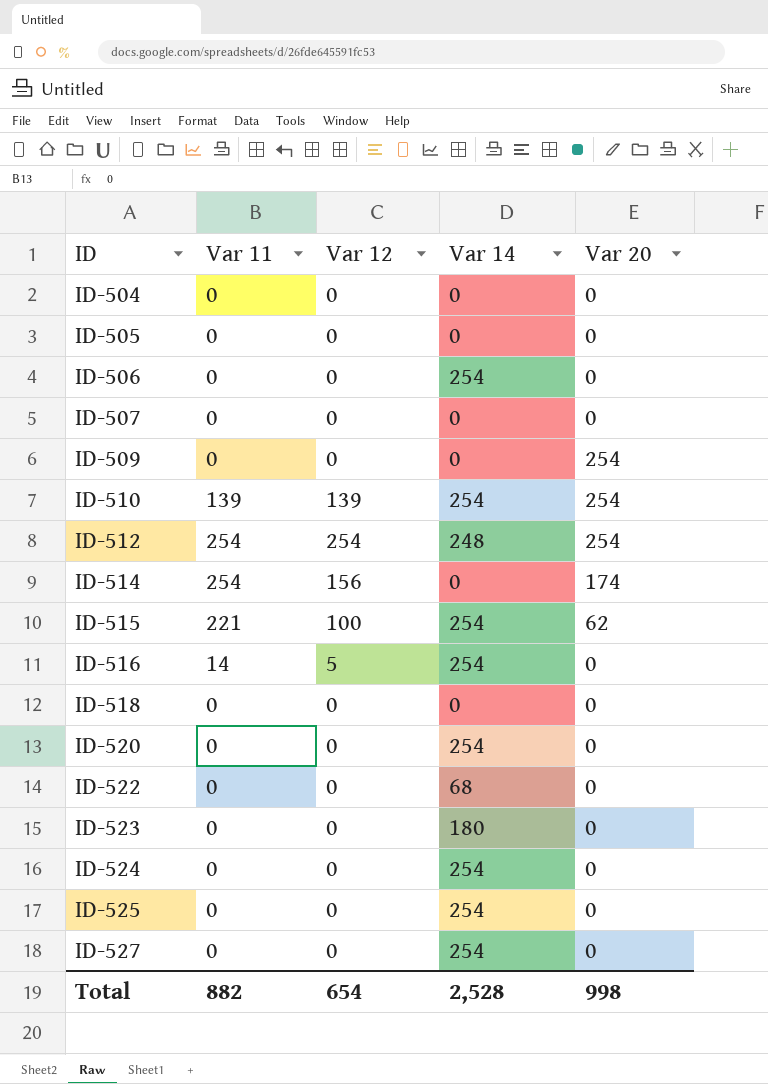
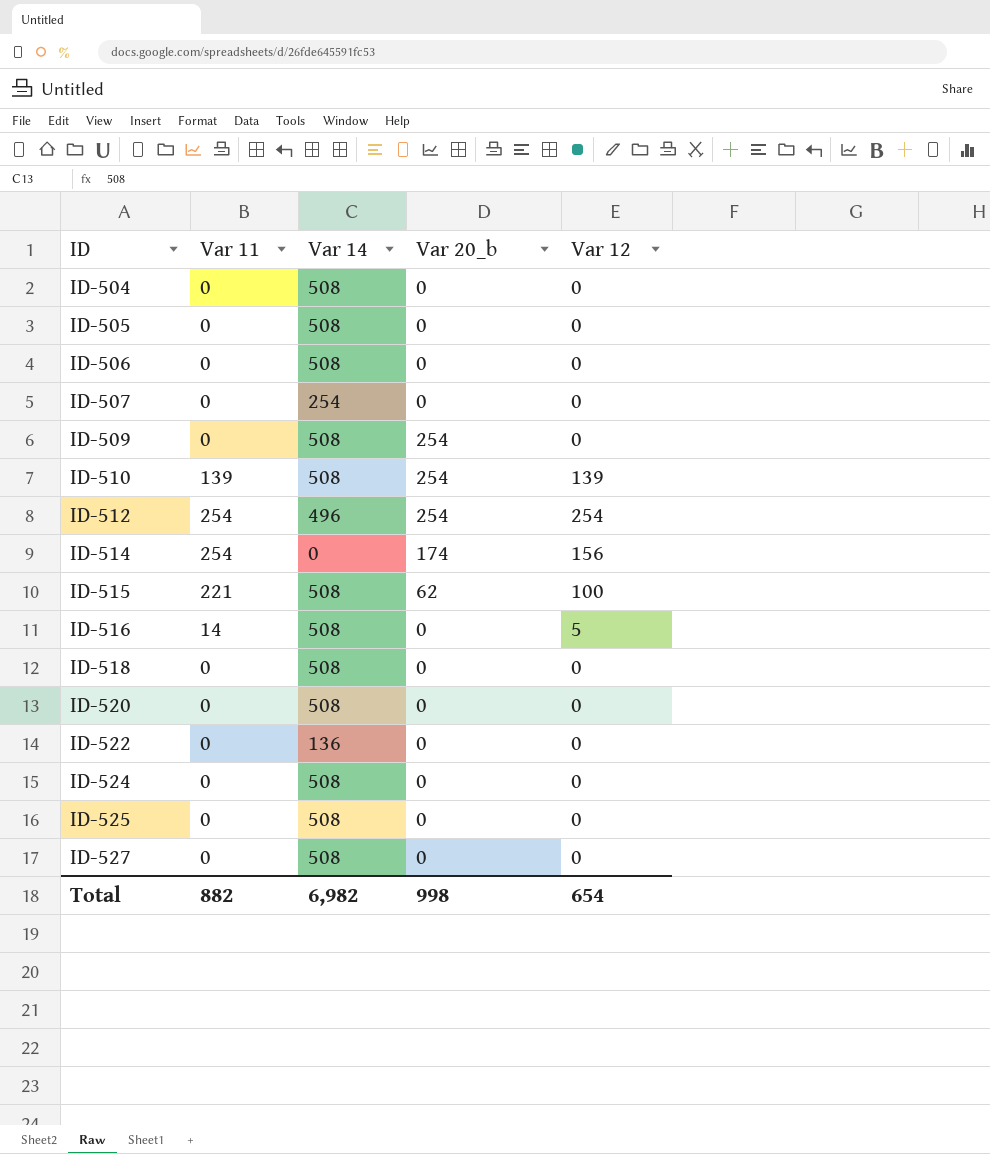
column name: Var 20 -> Var 20_b
column Var 12 | position: 3 -> 5
row ID-523: 0 | 0 | 180 | 0 -> none
ID-504 | Var 14: 0 -> 508
ID-505 | Var 14: 0 -> 508
ID-506 | Var 14: 254 -> 508
ID-507 | Var 14: 0 -> 254
ID-509 | Var 14: 0 -> 508
ID-510 | Var 14: 254 -> 508
ID-512 | Var 14: 248 -> 496
ID-515 | Var 14: 254 -> 508
ID-516 | Var 14: 254 -> 508
ID-518 | Var 14: 0 -> 508
ID-520 | Var 14: 254 -> 508
ID-522 | Var 14: 68 -> 136
ID-524 | Var 14: 254 -> 508
ID-525 | Var 14: 254 -> 508
ID-527 | Var 14: 254 -> 508
Total | Var 14: 2,528 -> 6,982

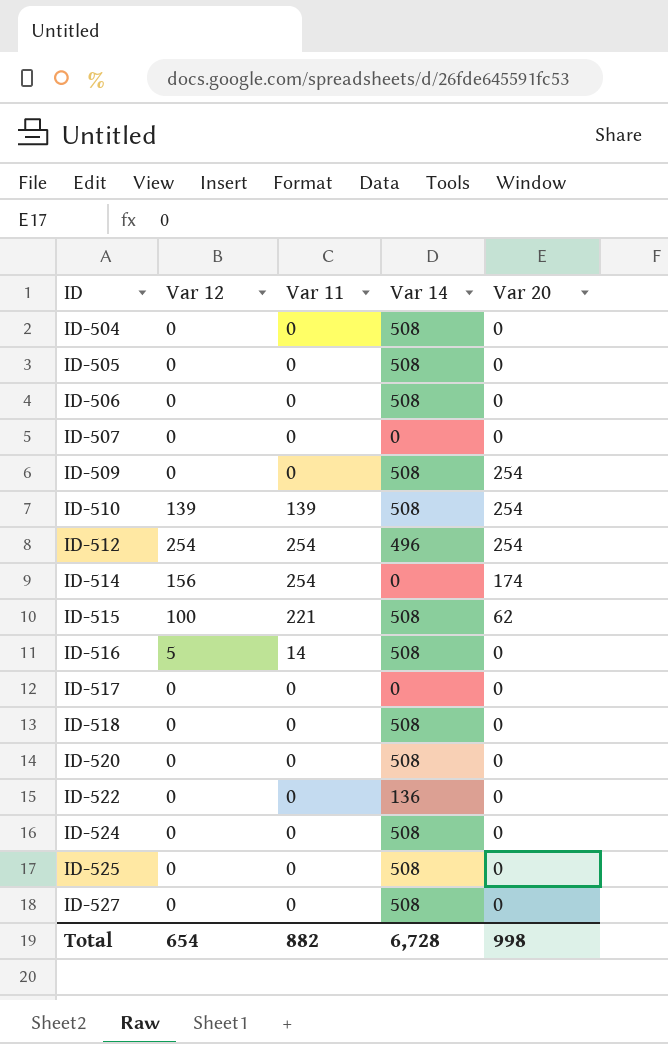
column Var 12 | position: 5 -> 2
column name: Var 20_b -> Var 20
ID-507 | Var 14: 254 -> 0
row ID-517: none -> 0 | 0 | 0 | 0
Total | Var 14: 6,982 -> 6,728

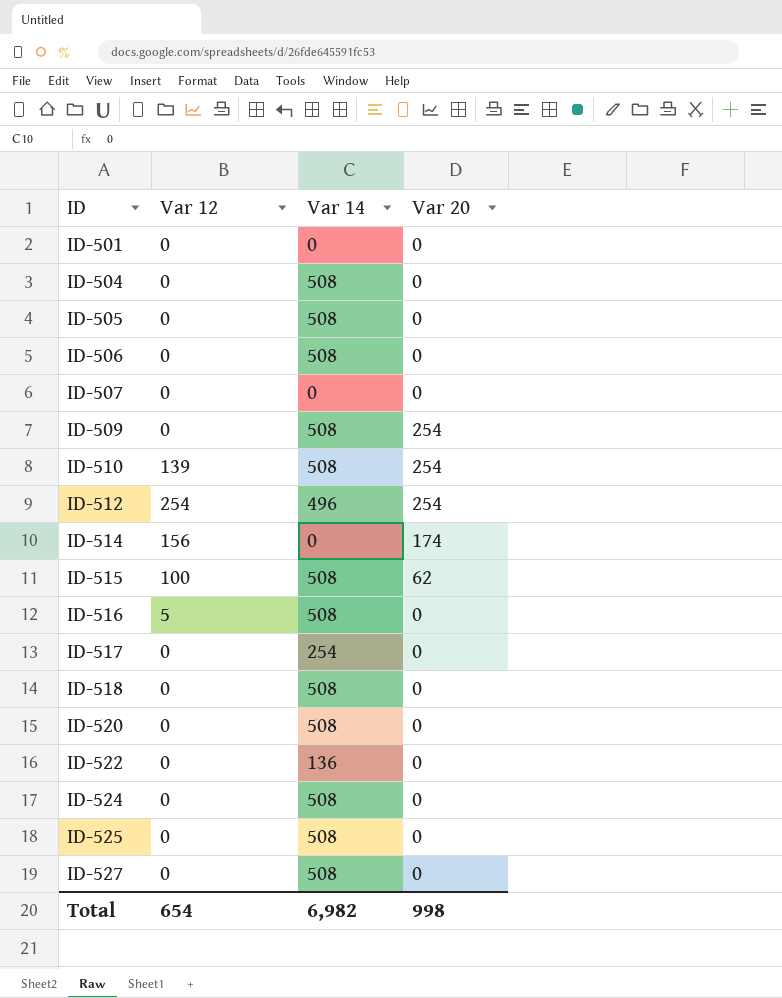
column Var 11 | position: 3 -> none
row ID-501: none -> 0 | 0 | 0
ID-517 | Var 14: 0 -> 254
Total | Var 14: 6,728 -> 6,982

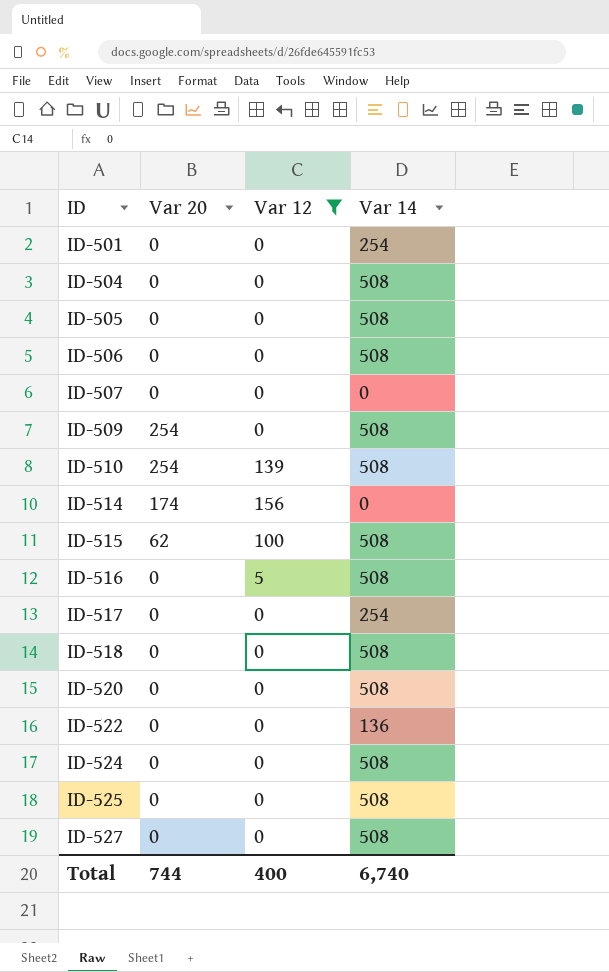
filter: none -> Var 12 != 254
column Var 20 | position: 4 -> 2
ID-501 | Var 14: 0 -> 254
Total | Var 20: 998 -> 744
Total | Var 12: 654 -> 400
Total | Var 14: 6,982 -> 6,740

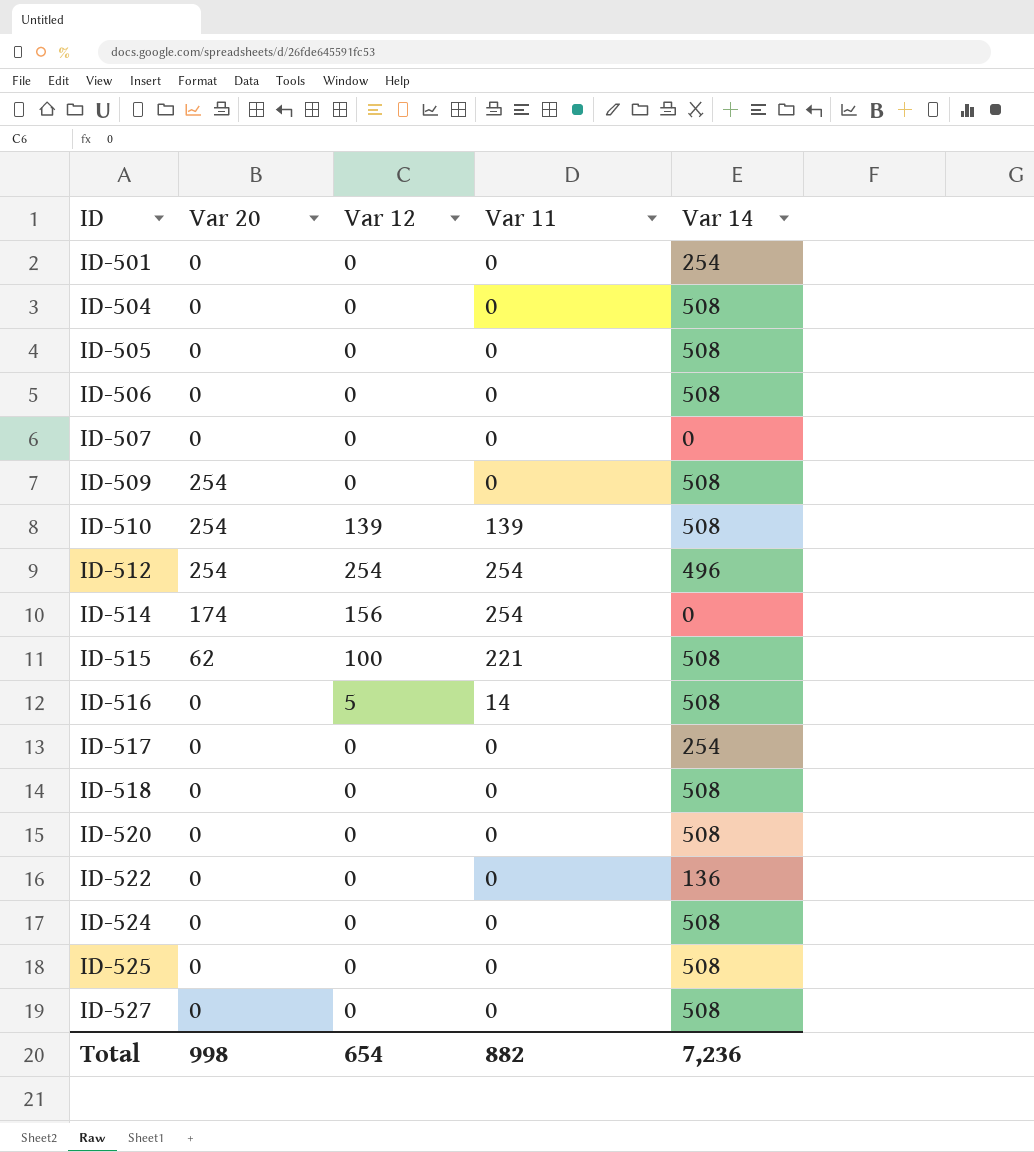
filter: Var 12 != 254 -> none
column Var 11 | position: none -> 4
Total | Var 20: 744 -> 998
Total | Var 12: 400 -> 654
Total | Var 14: 6,740 -> 7,236

